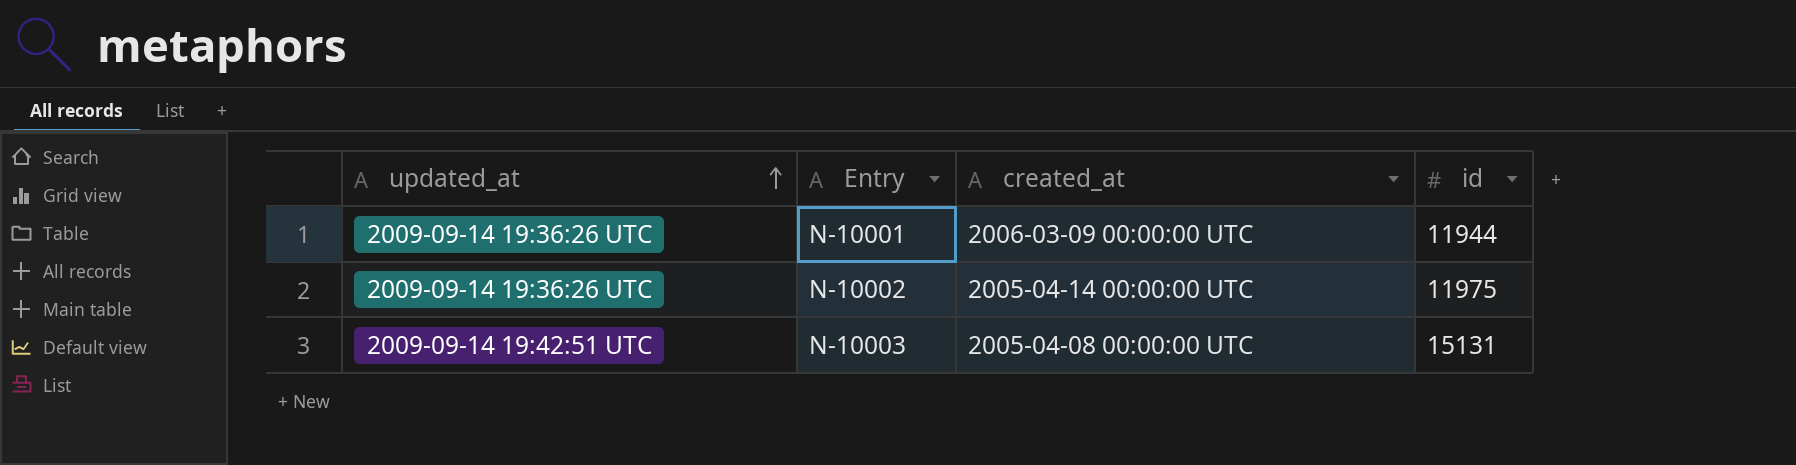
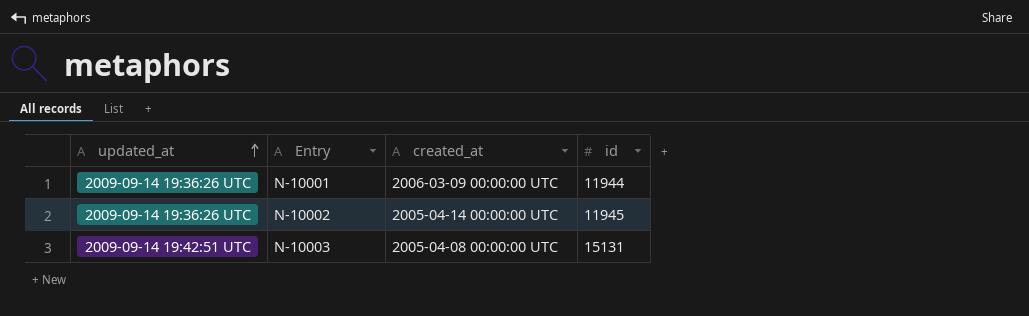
N-10002 | id: 11975 -> 11945

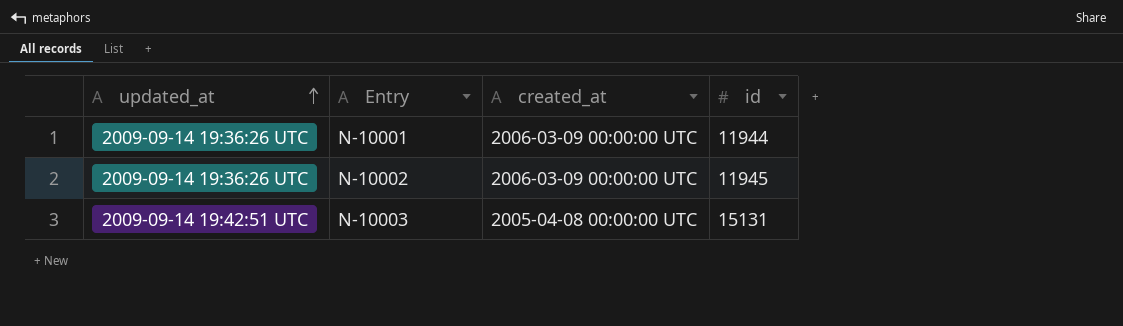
N-10002 | created_at: 2005-04-14 00:00:00 UTC -> 2006-03-09 00:00:00 UTC

